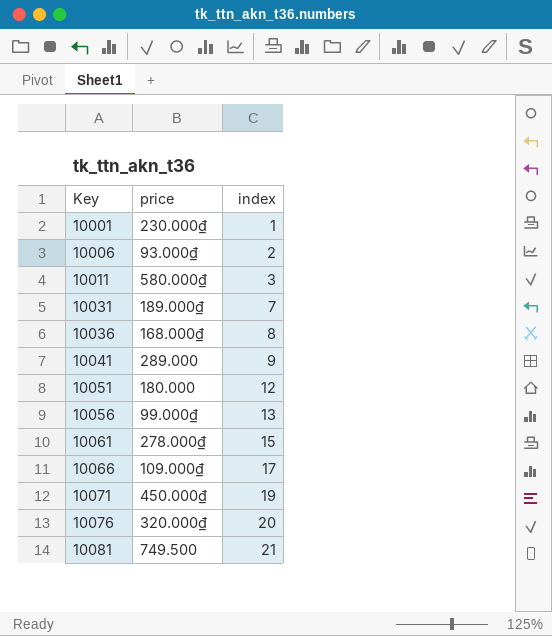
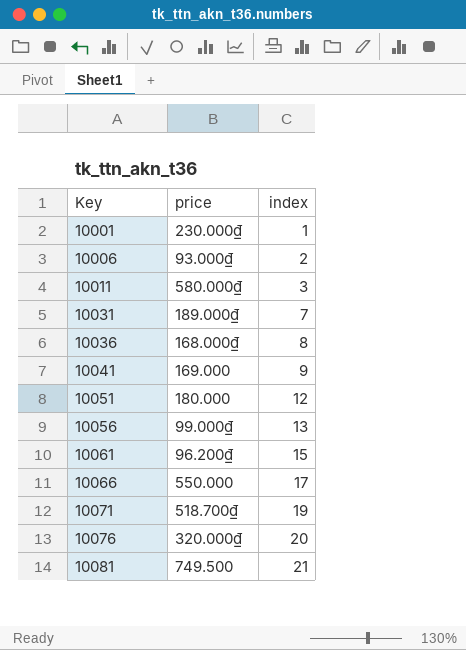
10041 | price: 289.000 -> 169.000
10061 | price: 278.000₫ -> 96.200₫
10066 | price: 109.000₫ -> 550.000
10071 | price: 450.000₫ -> 518.700₫

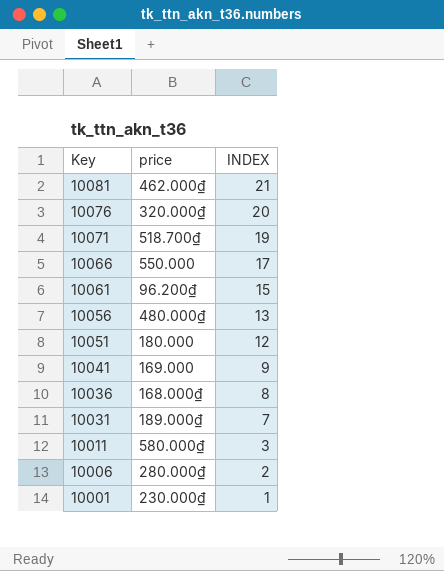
row order: Key ascending -> Key descending
column name: index -> INDEX
10081 | price: 749.500 -> 462.000₫
10056 | price: 99.000₫ -> 480.000₫
10006 | price: 93.000₫ -> 280.000₫

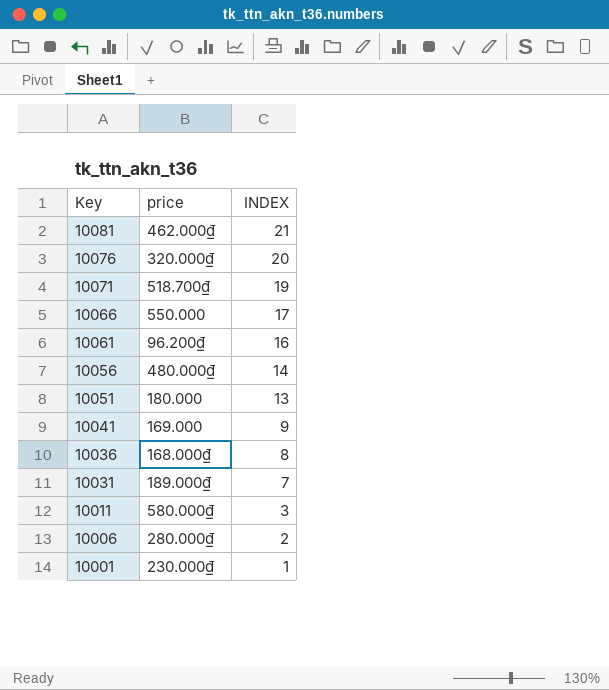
10061 | INDEX: 15 -> 16
10056 | INDEX: 13 -> 14
10051 | INDEX: 12 -> 13

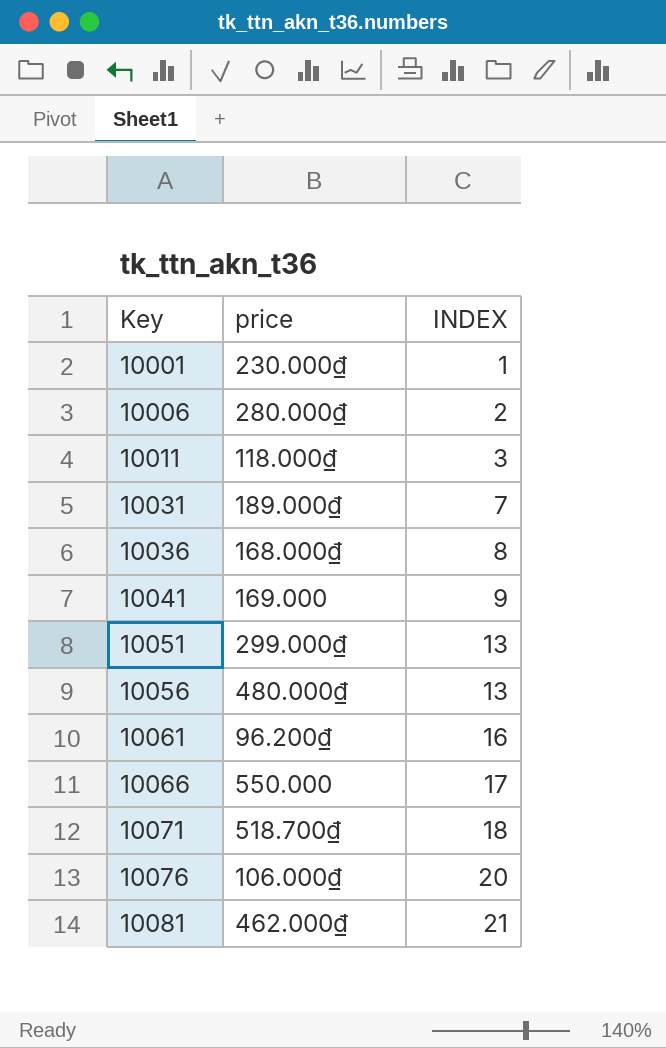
row order: Key descending -> Key ascending
10011 | price: 580.000₫ -> 118.000₫
10051 | price: 180.000 -> 299.000₫
10056 | INDEX: 14 -> 13
10071 | INDEX: 19 -> 18
10076 | price: 320.000₫ -> 106.000₫

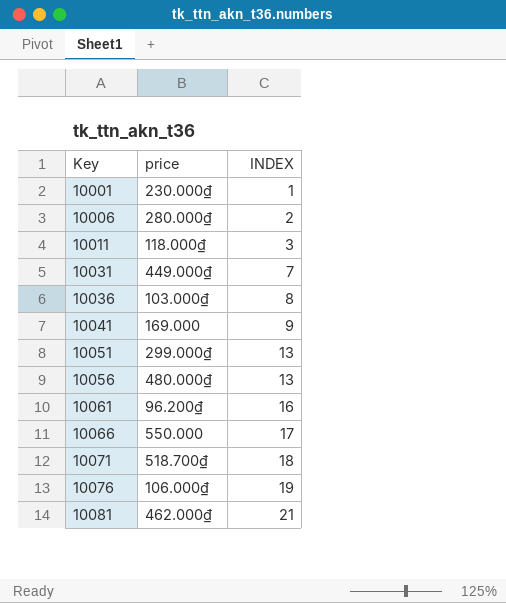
10031 | price: 189.000₫ -> 449.000₫
10036 | price: 168.000₫ -> 103.000₫
10076 | INDEX: 20 -> 19

